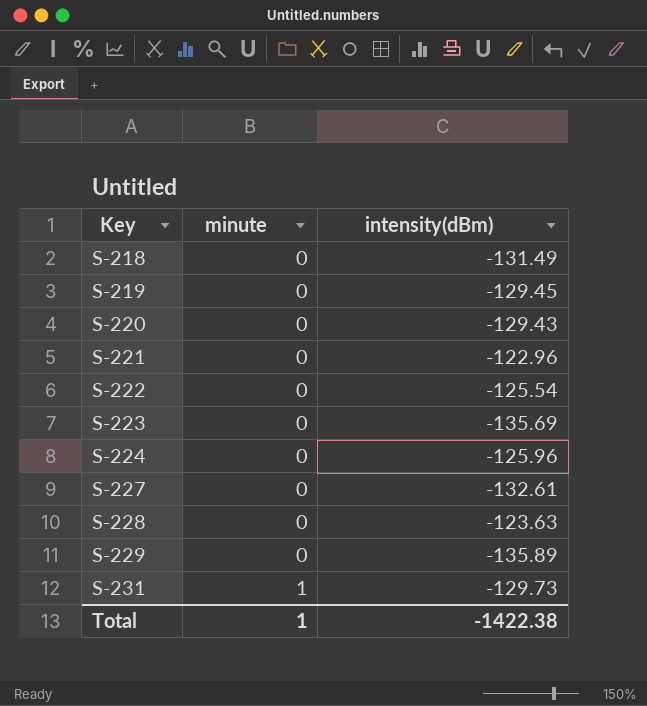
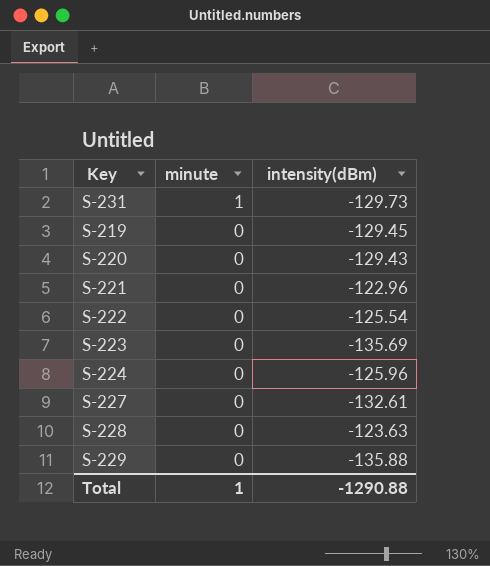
row order: Key ascending -> minute descending
row S-218: 0 | -131.49 -> none
S-229 | intensity(dBm): -135.89 -> -135.88
Total | intensity(dBm): -1422.38 -> -1290.88

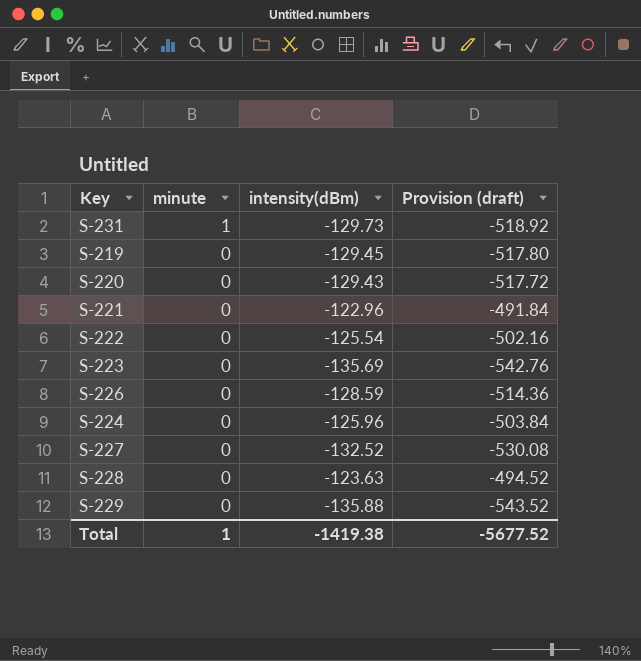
column Provision (draft) | formula: none -> [intensity(dBm)] * 4
row S-226: none -> 0 | -128.59 | -514.36
S-227 | intensity(dBm): -132.61 -> -132.52
Total | intensity(dBm): -1290.88 -> -1419.38

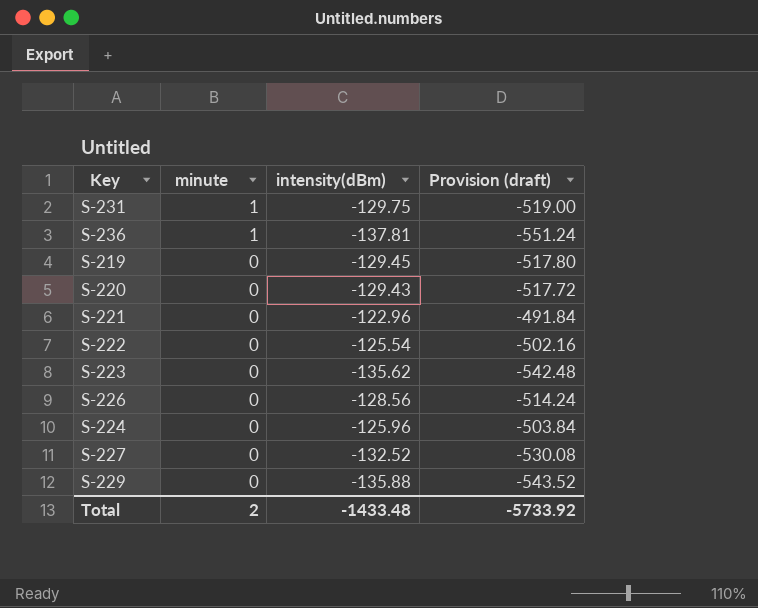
row S-228: 0 | -123.63 | -494.52 -> none
S-231 | intensity(dBm): -129.73 -> -129.75
S-231 | Provision (draft): -518.92 -> -519.00
row S-236: none -> 1 | -137.81 | -551.24
S-223 | intensity(dBm): -135.69 -> -135.62
S-223 | Provision (draft): -542.76 -> -542.48
S-226 | intensity(dBm): -128.59 -> -128.56
S-226 | Provision (draft): -514.36 -> -514.24
Total | minute: 1 -> 2
Total | intensity(dBm): -1419.38 -> -1433.48
Total | Provision (draft): -5677.52 -> -5733.92

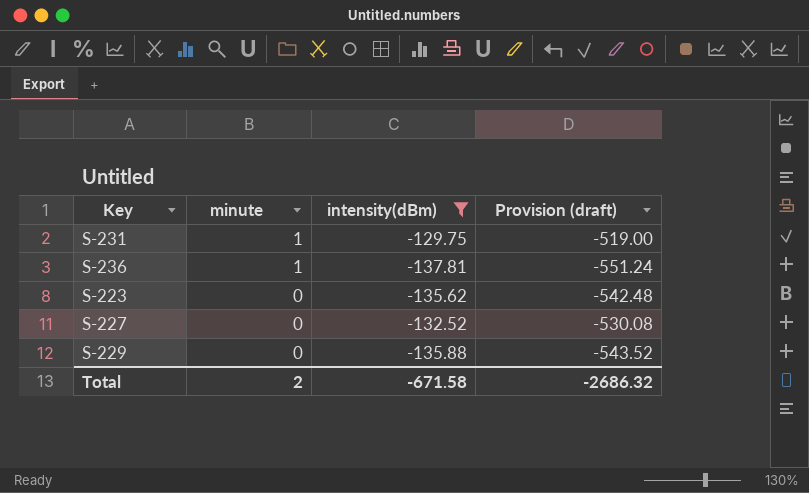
filter: none -> intensity(dBm) <= -129.75
Total | intensity(dBm): -1433.48 -> -671.58
Total | Provision (draft): -5733.92 -> -2686.32

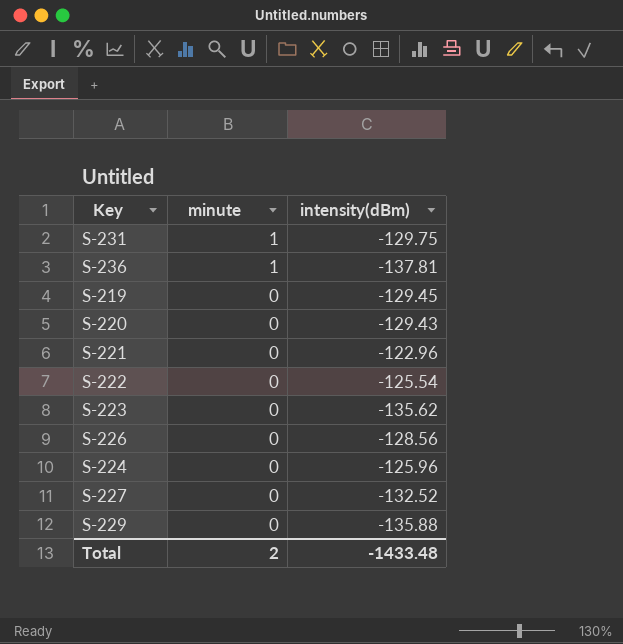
filter: intensity(dBm) <= -129.75 -> none
column Provision (draft) | formula: [intensity(dBm)] * 4 -> none
Total | intensity(dBm): -671.58 -> -1433.48

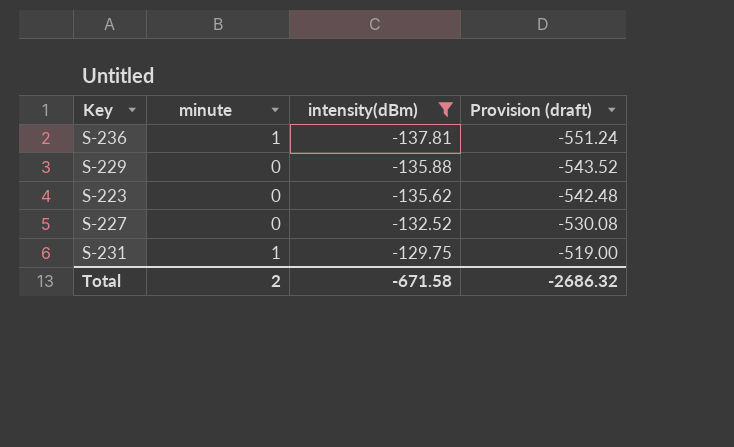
filter: none -> intensity(dBm) <= -129.75
row order: minute descending -> intensity(dBm) ascending
column Provision (draft) | formula: none -> [intensity(dBm)] * 4
Total | intensity(dBm): -1433.48 -> -671.58

